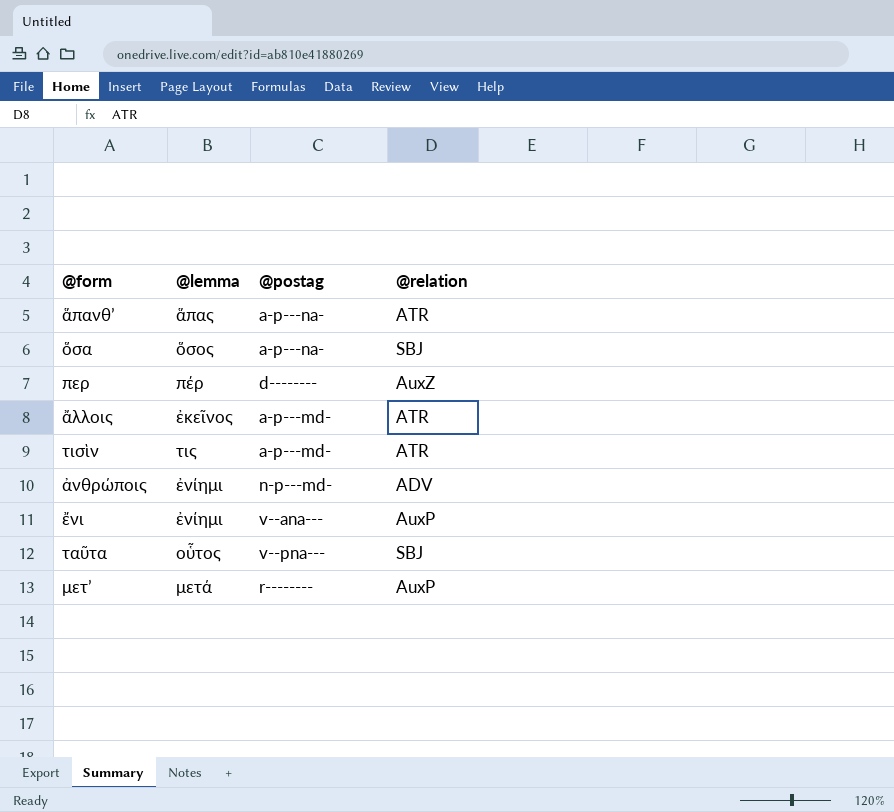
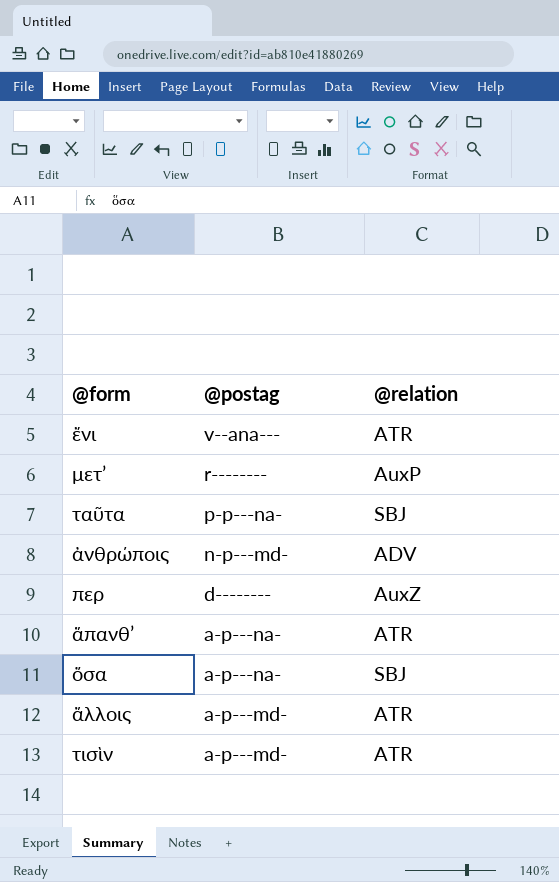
row order: none -> @postag descending
column @lemma | position: 2 -> none
ἔνι | @relation: AuxP -> ATR
ταῦτα | @postag: v--pna--- -> p-p---na-

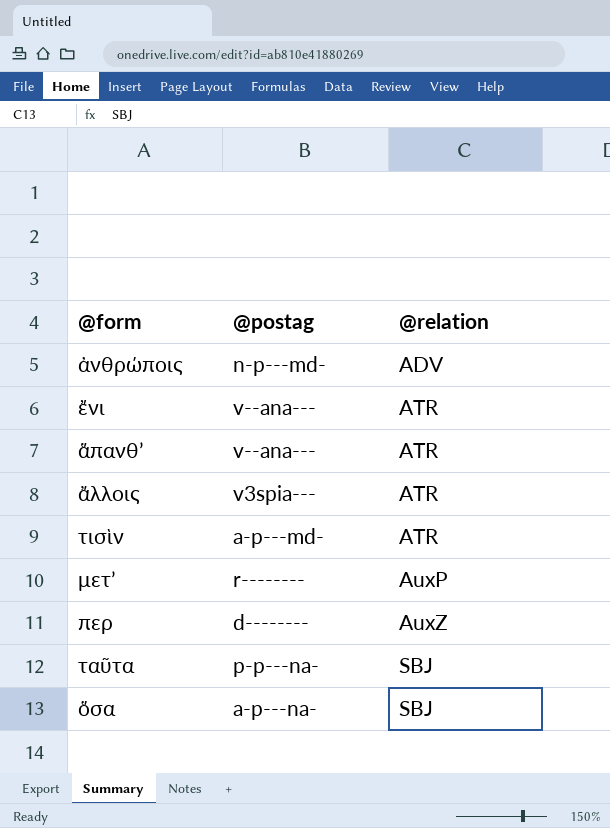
row order: @postag descending -> @relation ascending
ἅπανθʼ | @postag: a-p---na- -> v--ana---
ἄλλοις | @postag: a-p---md- -> v3spia---

